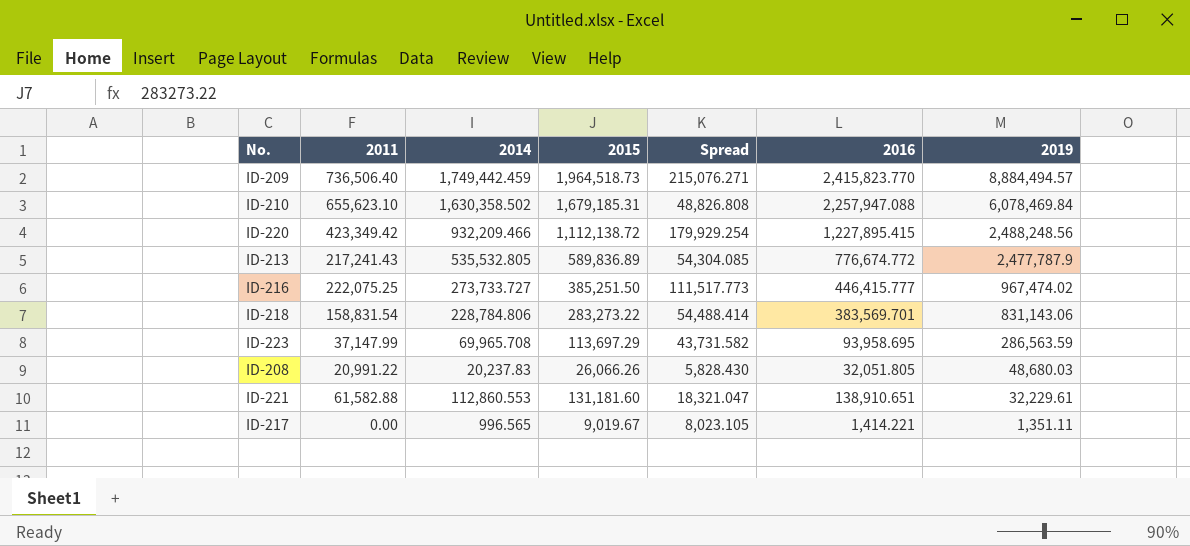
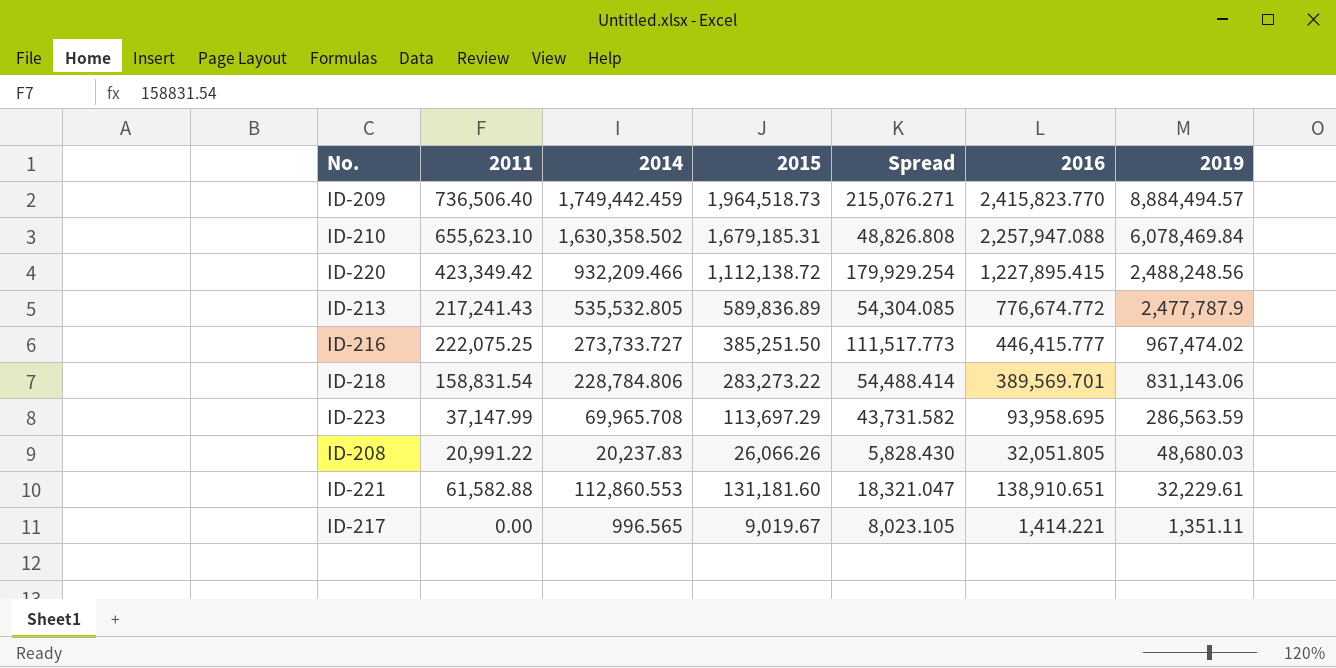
ID-218 | 2016: 383,569.701 -> 389,569.701

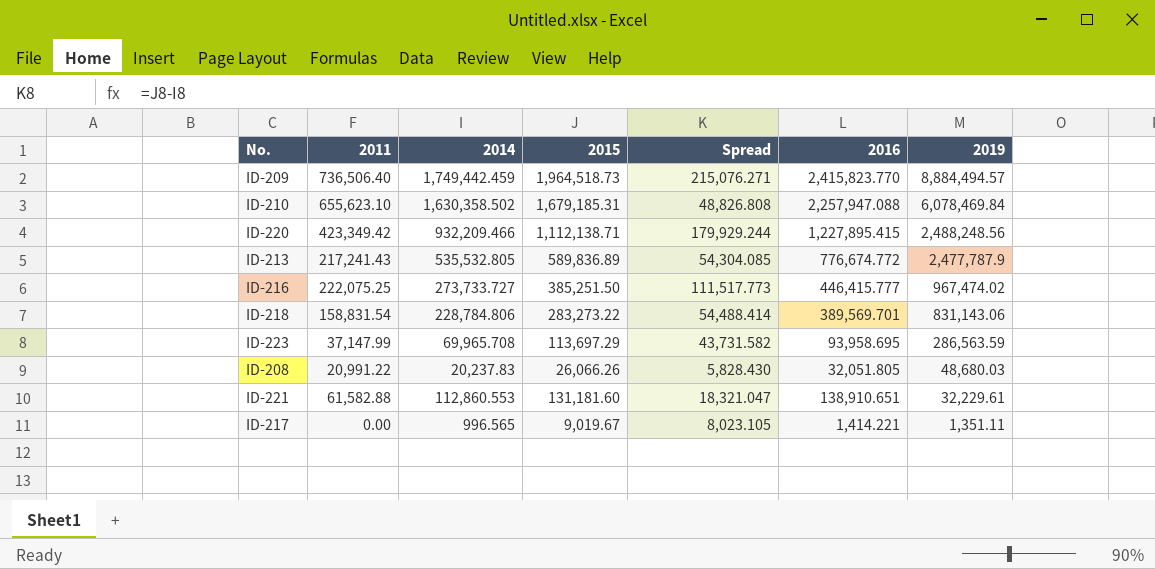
ID-220 | 2015: 1,112,138.72 -> 1,112,138.71
ID-220 | Spread: 179,929.254 -> 179,929.244

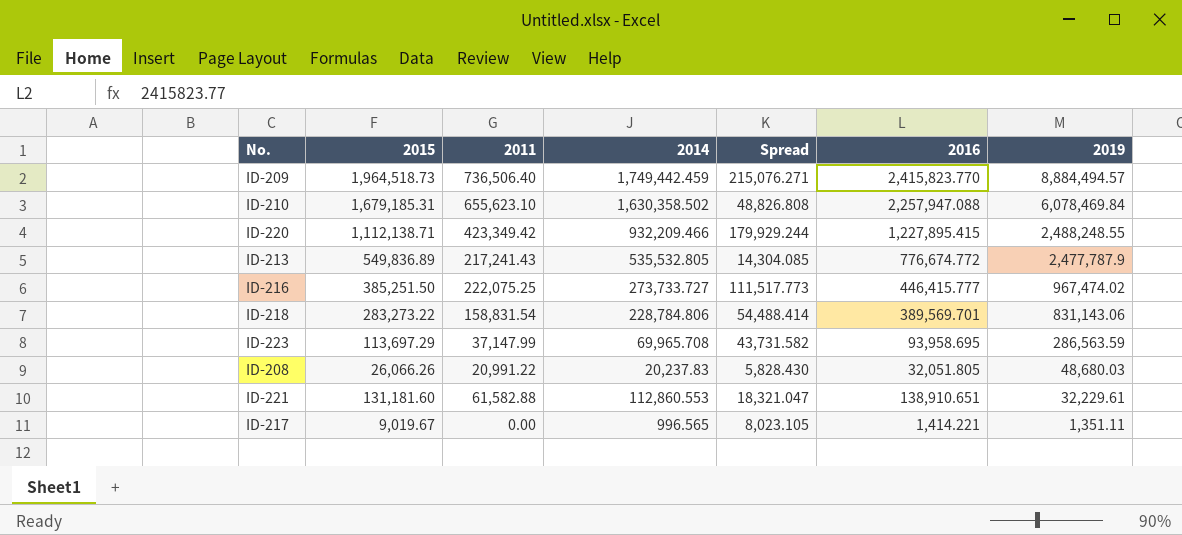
column 2015 | position: 4 -> 2
ID-220 | 2019: 2,488,248.56 -> 2,488,248.55
ID-213 | 2015: 589,836.89 -> 549,836.89
ID-213 | Spread: 54,304.085 -> 14,304.085

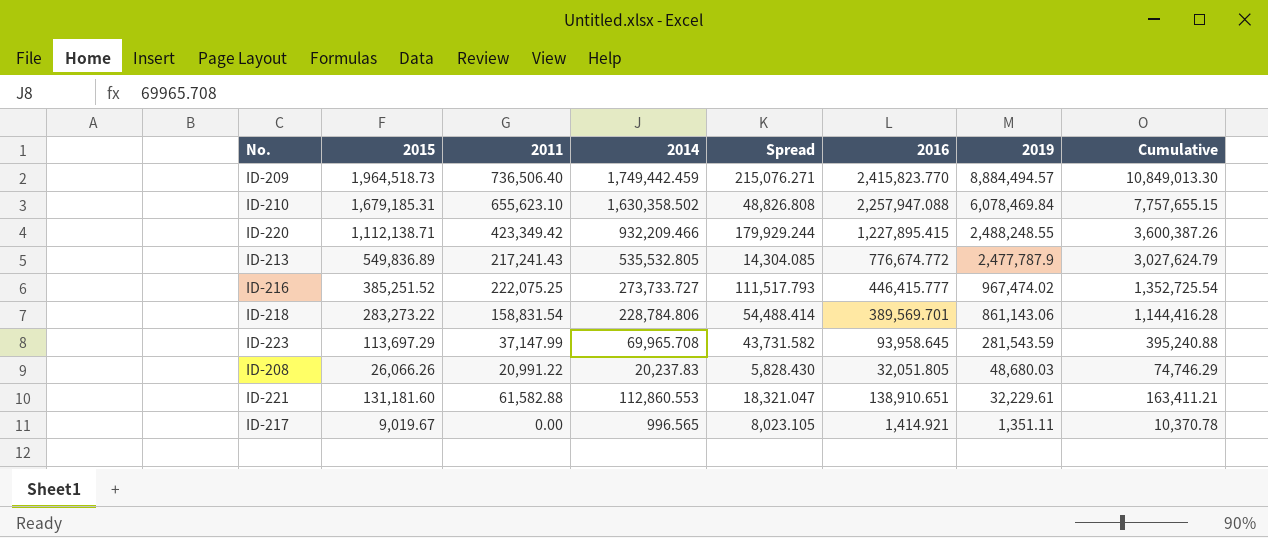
column Cumulative | formula: none -> [2015] + [2019]
ID-216 | 2015: 385,251.50 -> 385,251.52
ID-216 | Spread: 111,517.773 -> 111,517.793
ID-218 | 2019: 831,143.06 -> 861,143.06
ID-223 | 2016: 93,958.695 -> 93,958.645
ID-223 | 2019: 286,563.59 -> 281,543.59
ID-217 | 2016: 1,414.221 -> 1,414.921

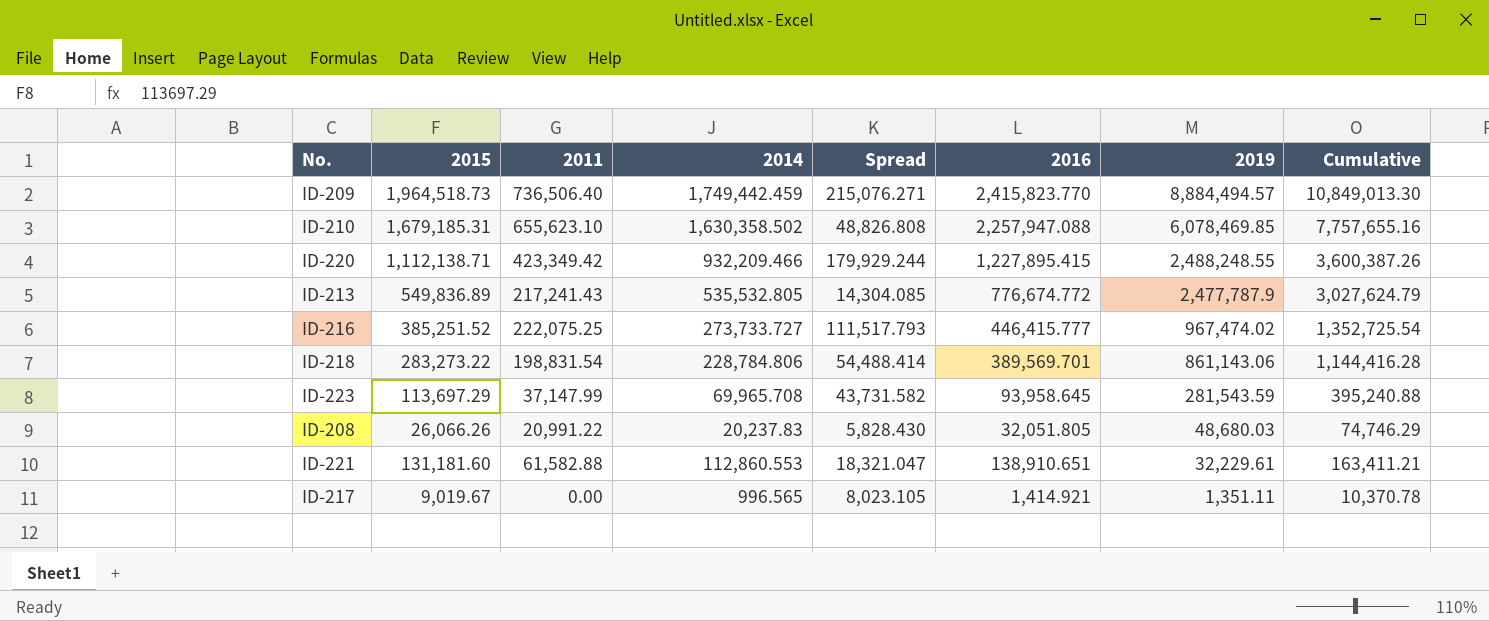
ID-210 | 2019: 6,078,469.84 -> 6,078,469.85
ID-210 | Cumulative: 7,757,655.15 -> 7,757,655.16
ID-218 | 2011: 158,831.54 -> 198,831.54

